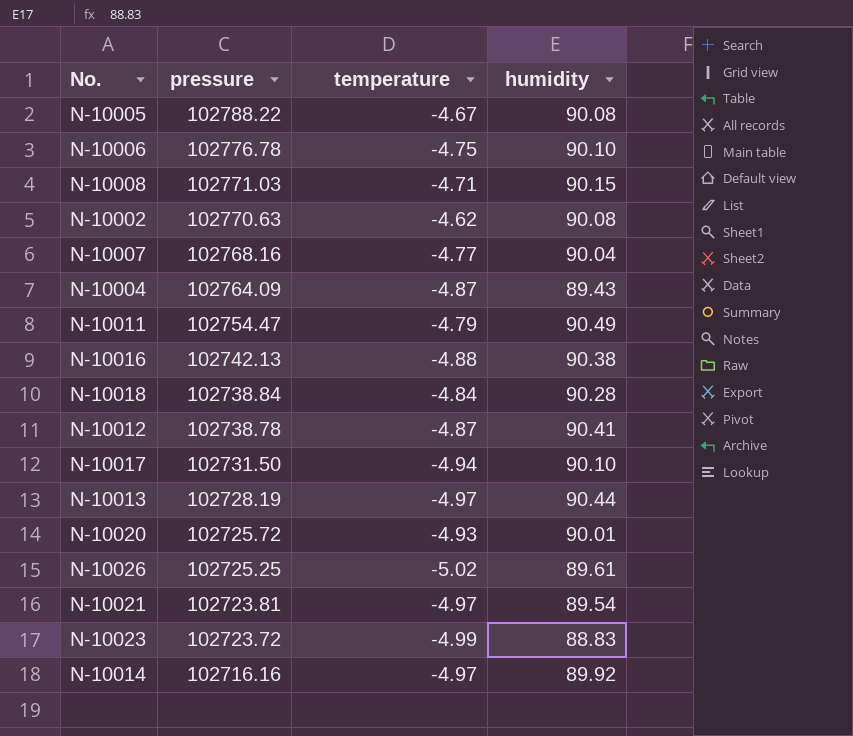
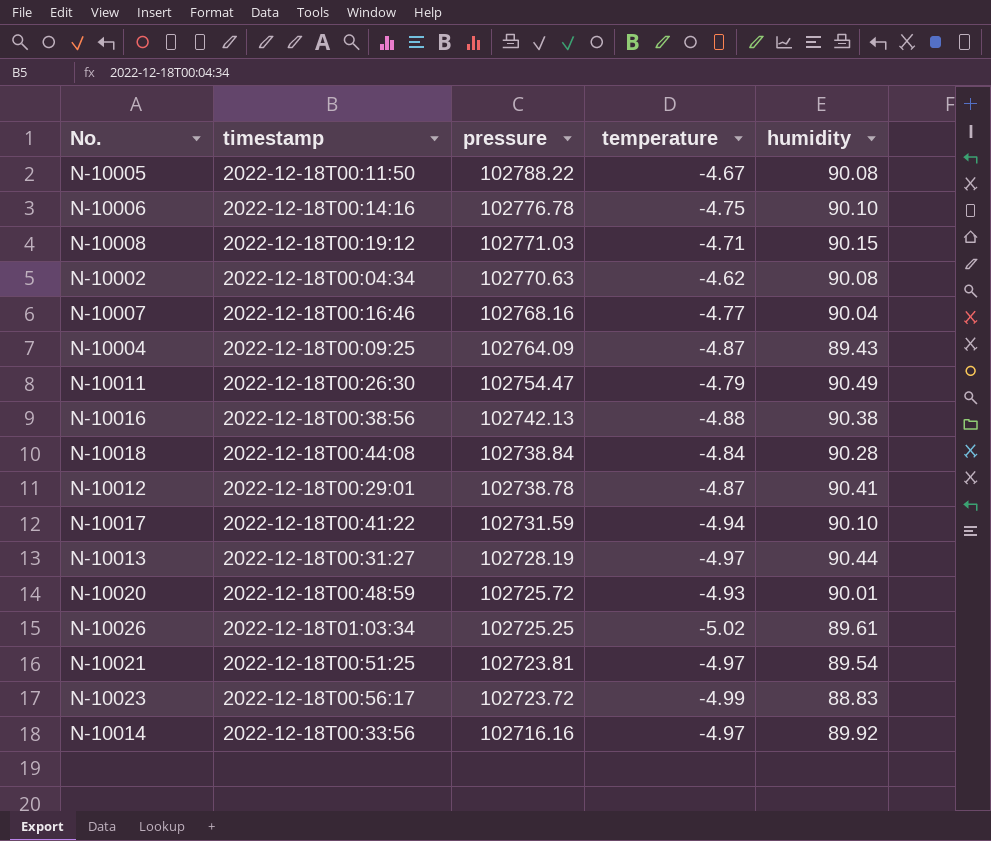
column timestamp | position: none -> 2
N-10017 | pressure: 102731.50 -> 102731.59

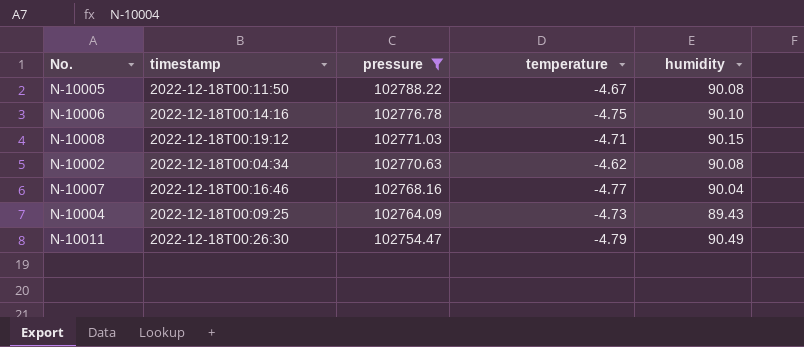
filter: none -> pressure >= 102754.47
N-10004 | temperature: -4.87 -> -4.73

